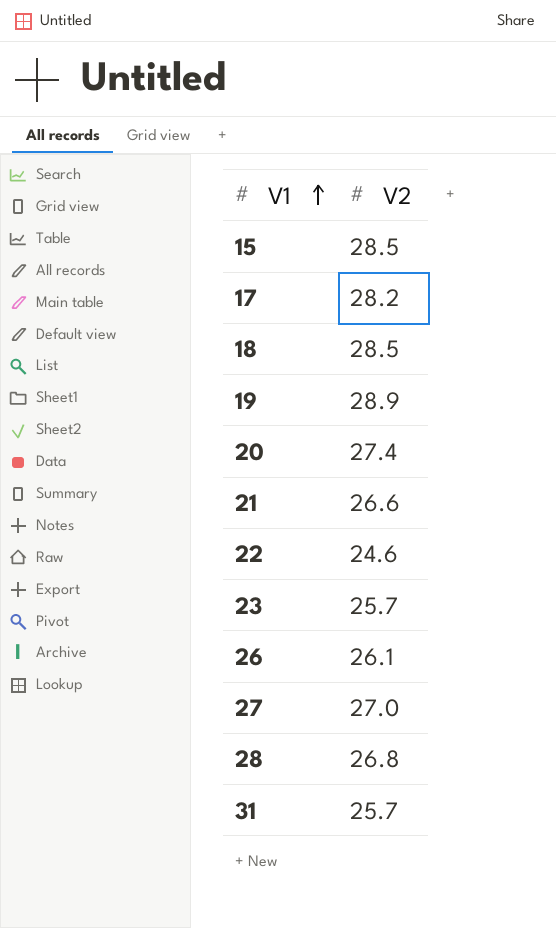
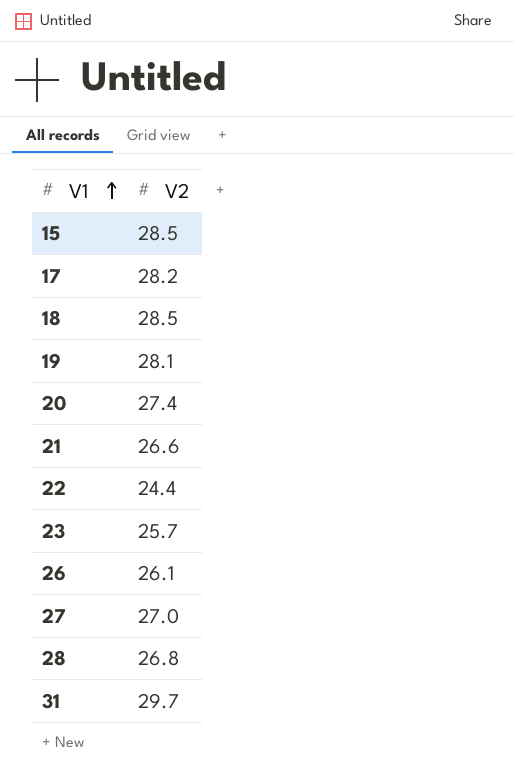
19 | V2: 28.9 -> 28.1
22 | V2: 24.6 -> 24.4
31 | V2: 25.7 -> 29.7

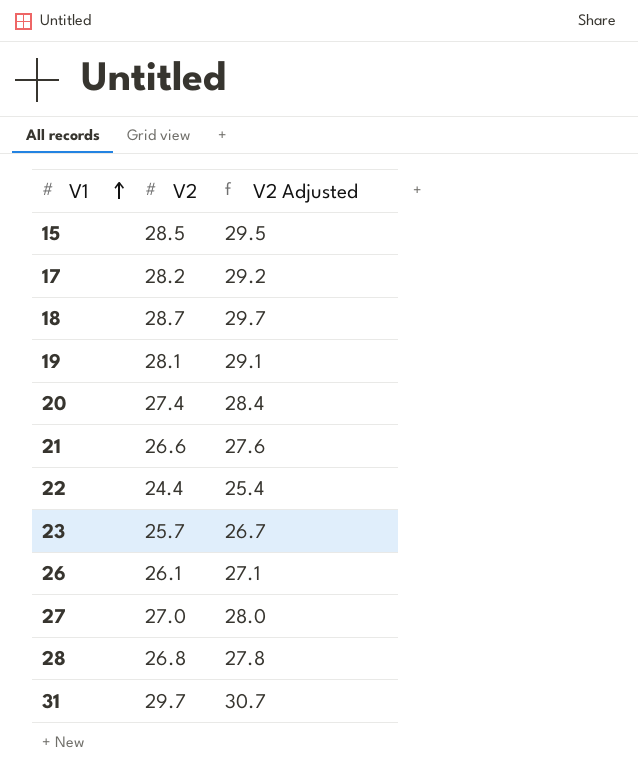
column V2 Adjusted | formula: none -> [V2] + 1
18 | V2: 28.5 -> 28.7

